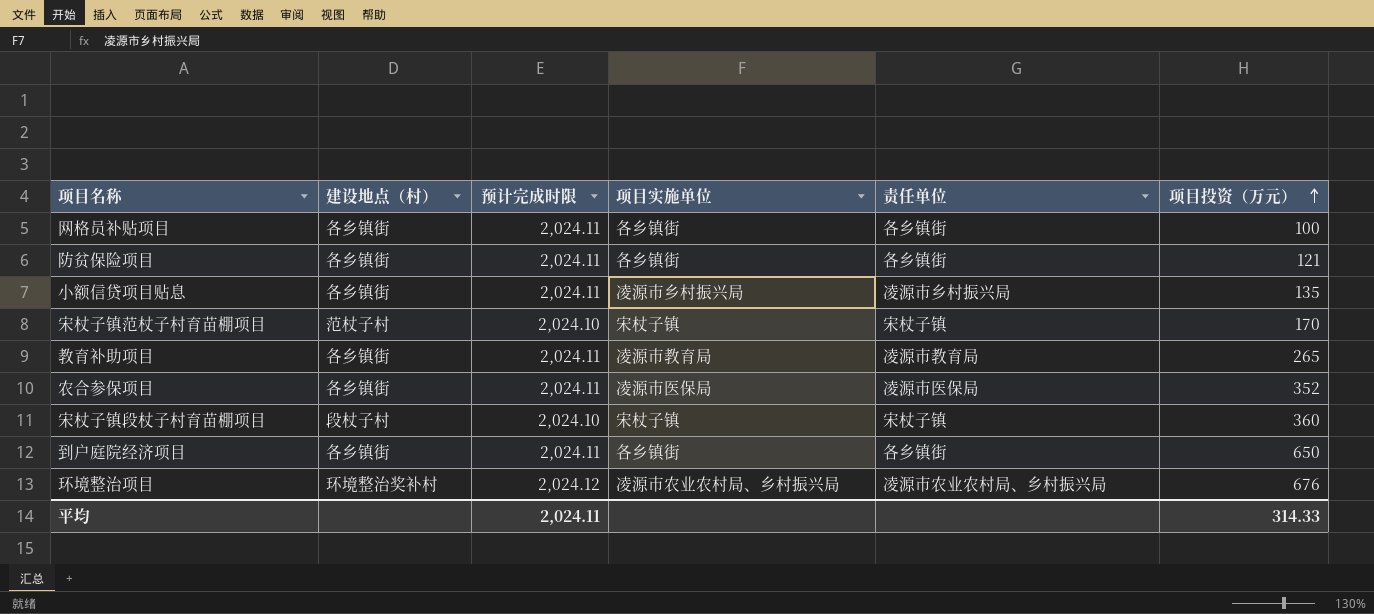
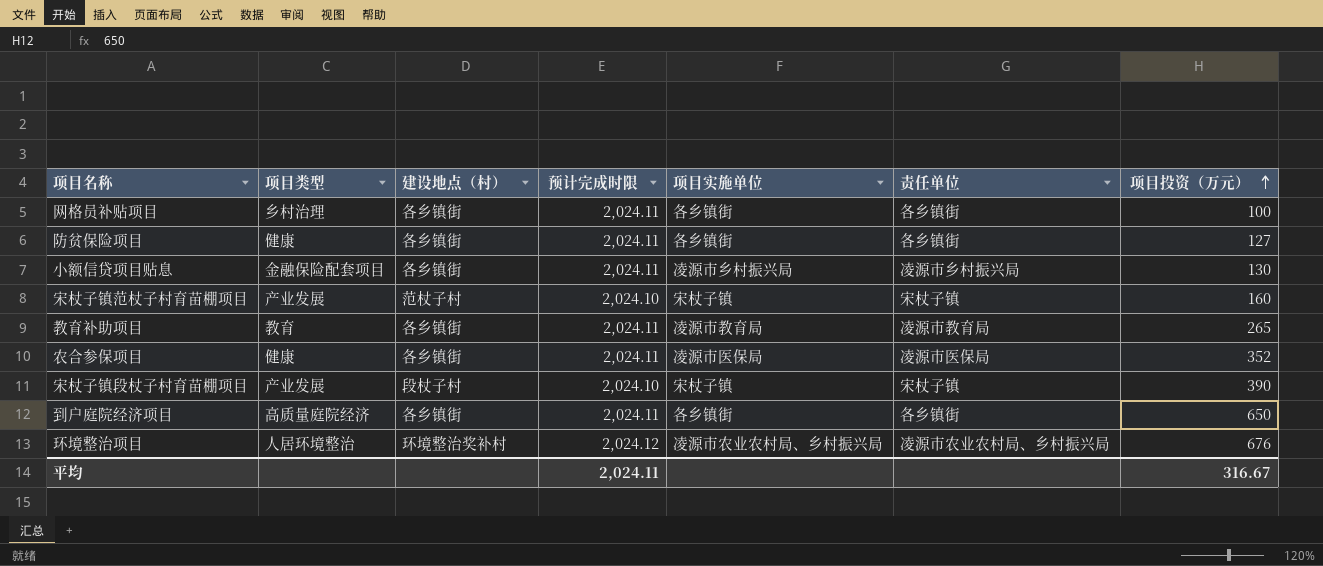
column 项目类型 | position: none -> 2
防贫保险项目 | 项目投资（万元）: 121 -> 127
小额信贷项目贴息 | 项目投资（万元）: 135 -> 130
宋杖子镇范杖子村育苗棚项目 | 项目投资（万元）: 170 -> 160
宋杖子镇段杖子村育苗棚项目 | 项目投资（万元）: 360 -> 390
平均 | 项目投资（万元）: 314.33 -> 316.67

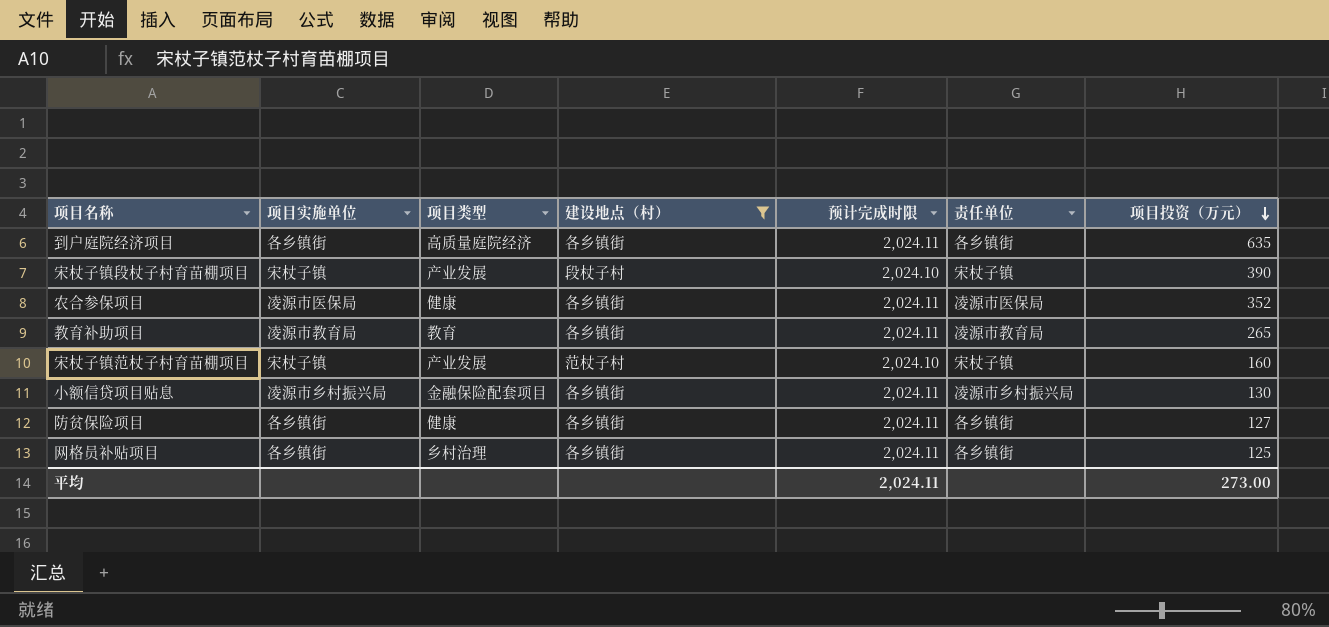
filter: none -> 建设地点（村） != 环境整治奖补村
row order: 项目投资（万元） ascending -> 项目投资（万元） descending
column 项目实施单位 | position: 5 -> 2
到户庭院经济项目 | 项目投资（万元）: 650 -> 635
网格员补贴项目 | 项目投资（万元）: 100 -> 125
平均 | 项目投资（万元）: 316.67 -> 273.00

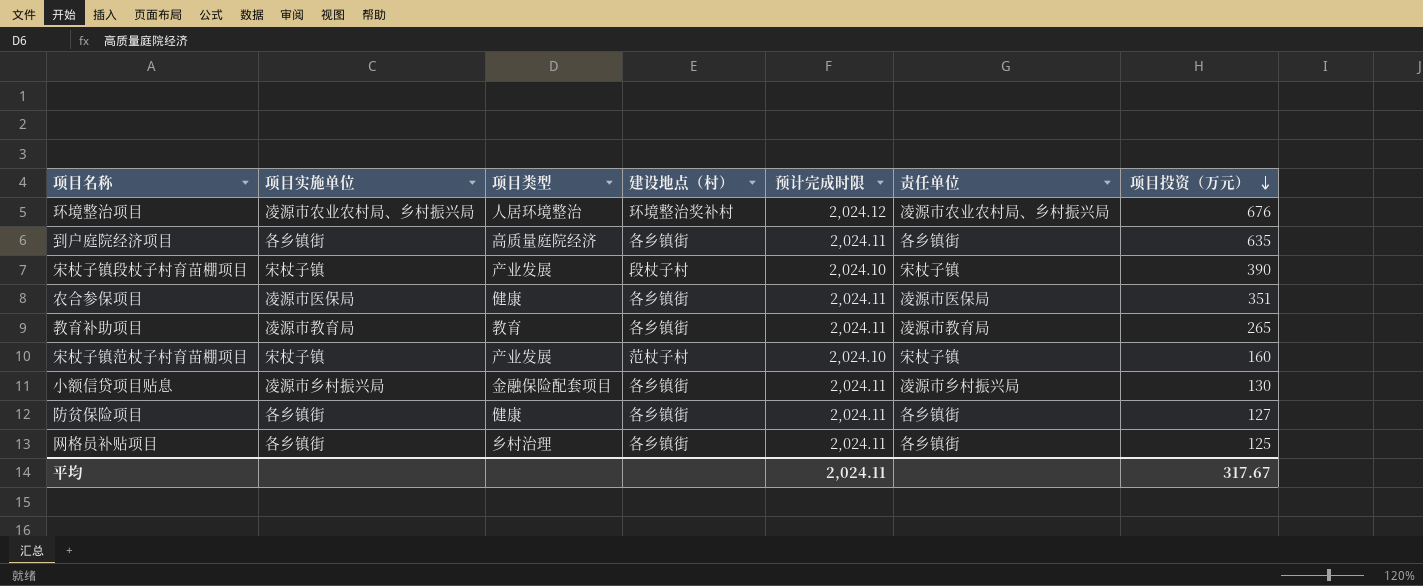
filter: 建设地点（村） != 环境整治奖补村 -> none
农合参保项目 | 项目投资（万元）: 352 -> 351
平均 | 项目投资（万元）: 273.00 -> 317.67

